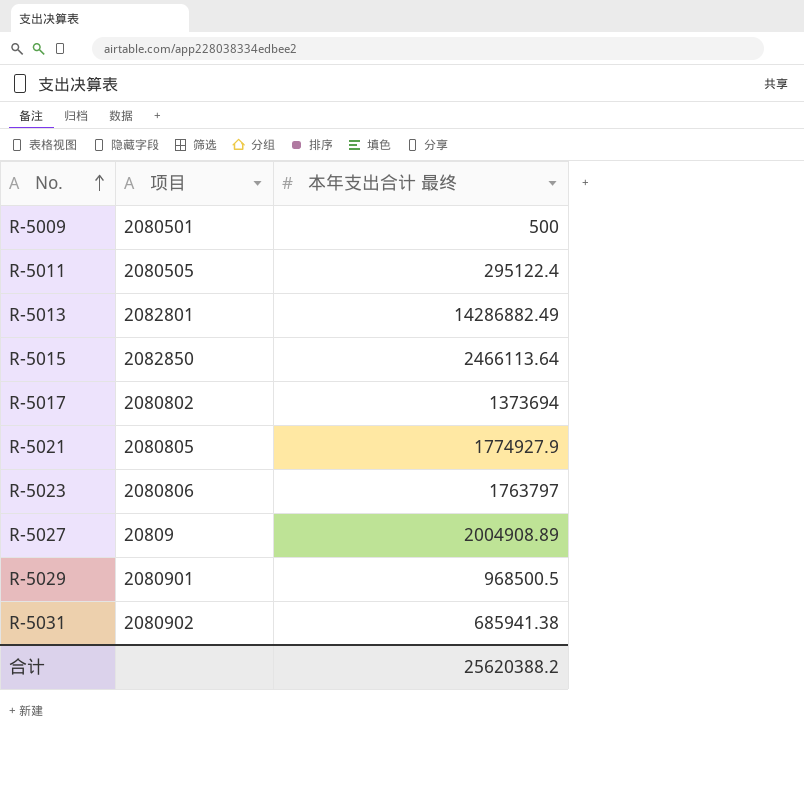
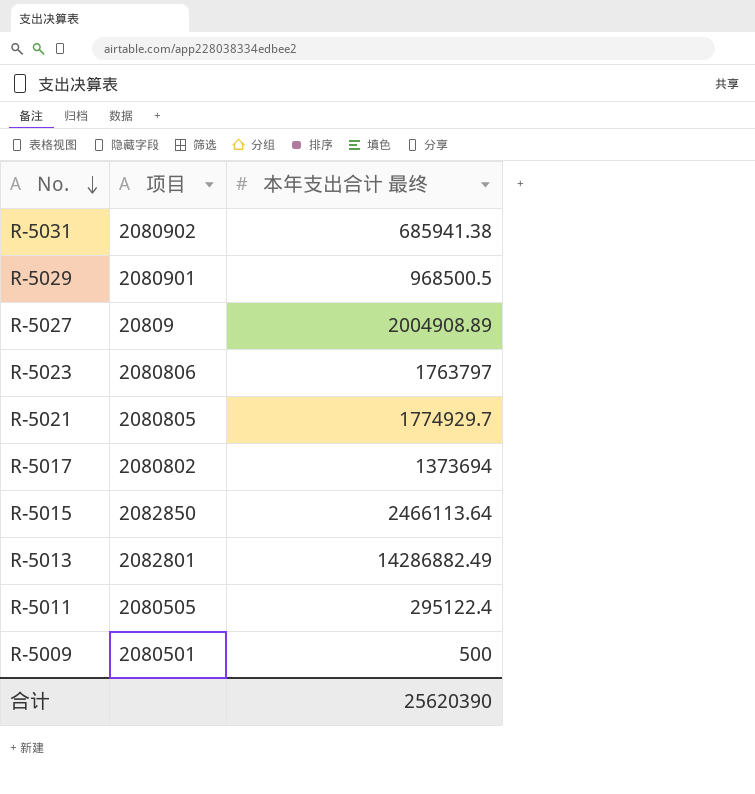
row order: No. ascending -> No. descending
R-5021 | 本年支出合计 最终: 1774927.9 -> 1774929.7
合计 | 本年支出合计 最终: 25620388.2 -> 25620390

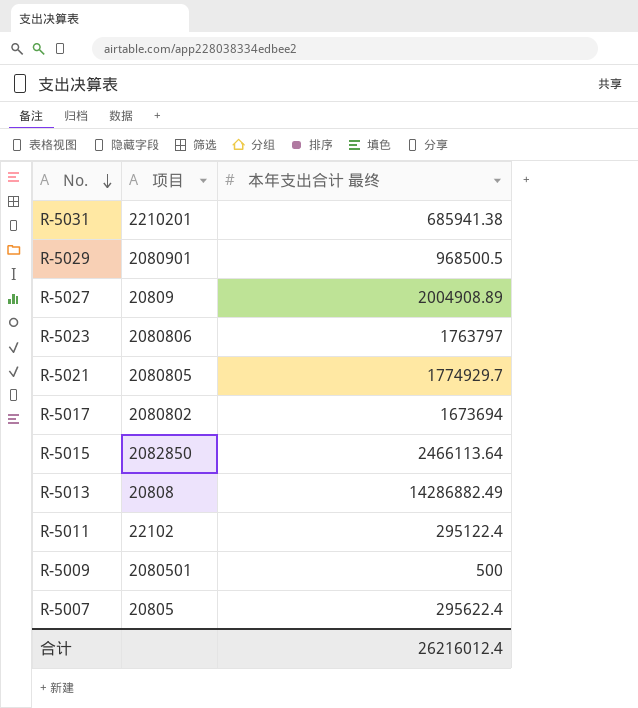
R-5031 | 项目: 2080902 -> 2210201
R-5017 | 本年支出合计 最终: 1373694 -> 1673694
R-5013 | 项目: 2082801 -> 20808
R-5011 | 项目: 2080505 -> 22102
row R-5007: none -> 20805 | 295622.4
合计 | 本年支出合计 最终: 25620390 -> 26216012.4

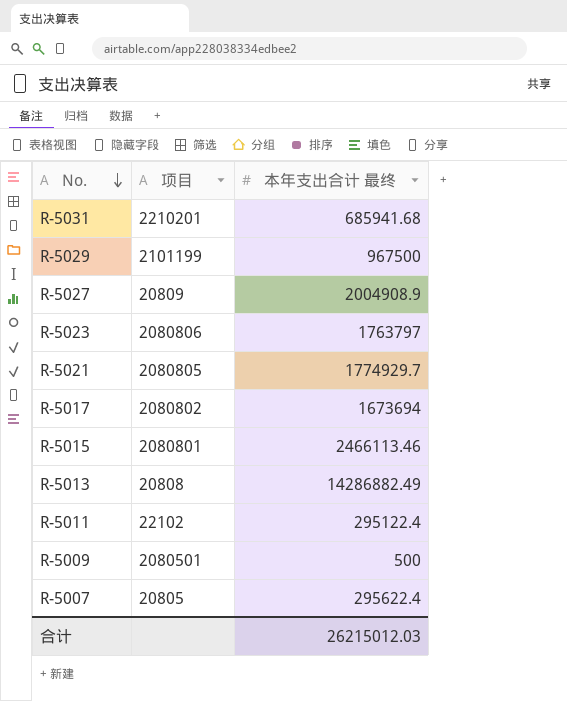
R-5031 | 本年支出合计 最终: 685941.38 -> 685941.68
R-5029 | 项目: 2080901 -> 2101199
R-5029 | 本年支出合计 最终: 968500.5 -> 967500
R-5027 | 本年支出合计 最终: 2004908.89 -> 2004908.9
R-5015 | 项目: 2082850 -> 2080801
R-5015 | 本年支出合计 最终: 2466113.64 -> 2466113.46
合计 | 本年支出合计 最终: 26216012.4 -> 26215012.03

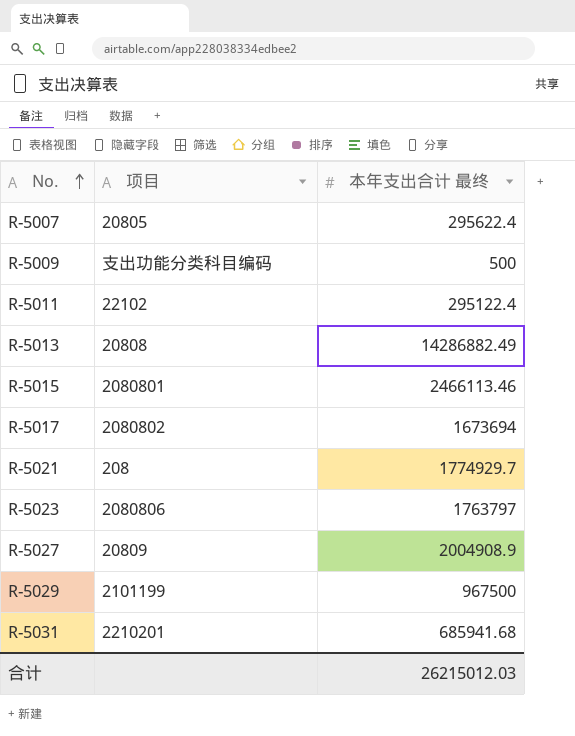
row order: No. descending -> No. ascending
R-5009 | 项目: 2080501 -> 支出功能分类科目编码
R-5021 | 项目: 2080805 -> 208

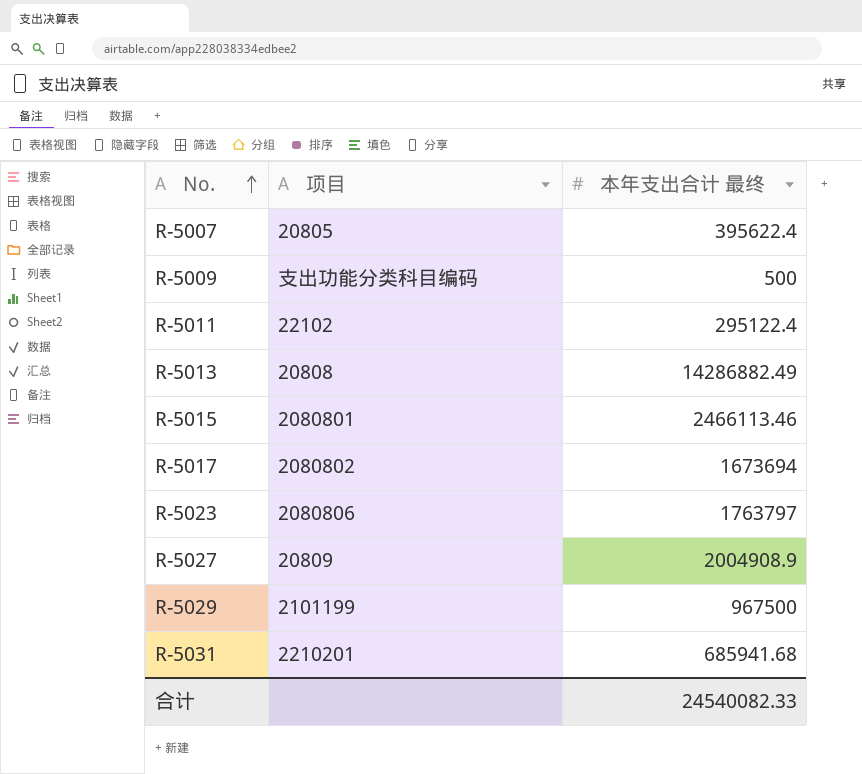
row R-5021: 208 | 1774929.7 -> none
R-5007 | 本年支出合计 最终: 295622.4 -> 395622.4
合计 | 本年支出合计 最终: 26215012.03 -> 24540082.33

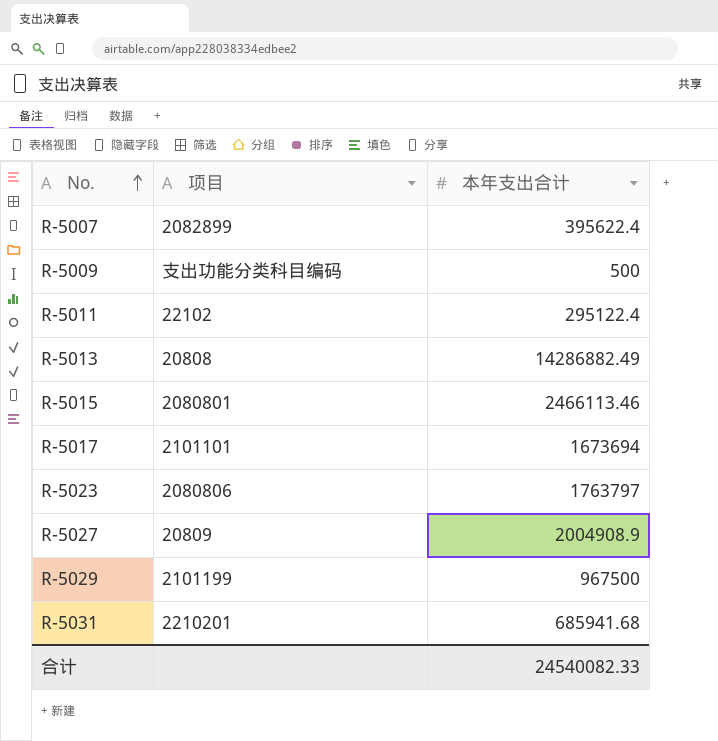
column name: 本年支出合计 最终 -> 本年支出合计
R-5007 | 项目: 20805 -> 2082899
R-5017 | 项目: 2080802 -> 2101101

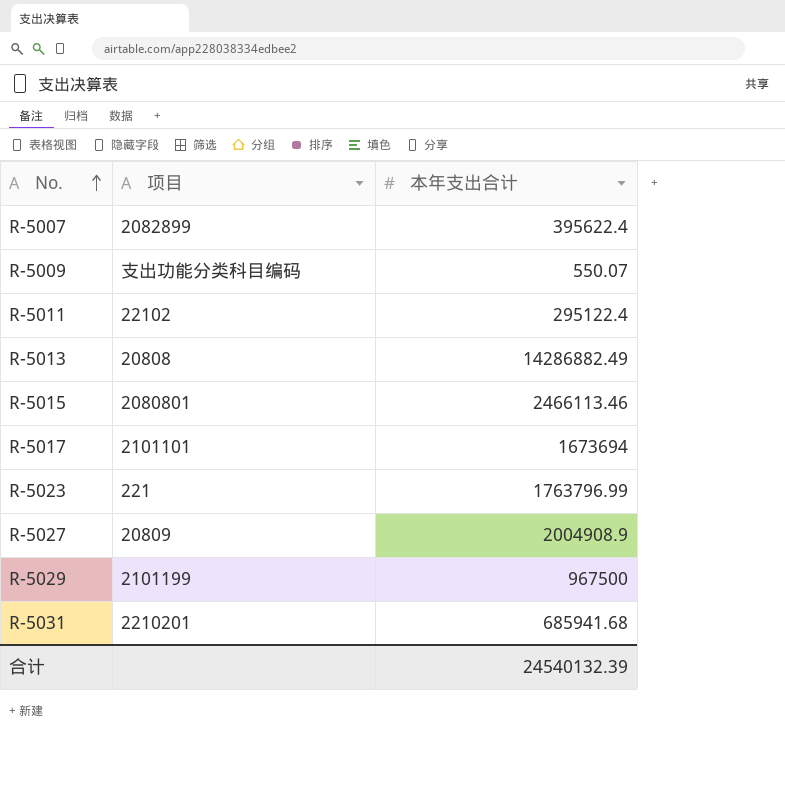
R-5009 | 本年支出合计: 500 -> 550.07
R-5023 | 项目: 2080806 -> 221
R-5023 | 本年支出合计: 1763797 -> 1763796.99
合计 | 本年支出合计: 24540082.33 -> 24540132.39

